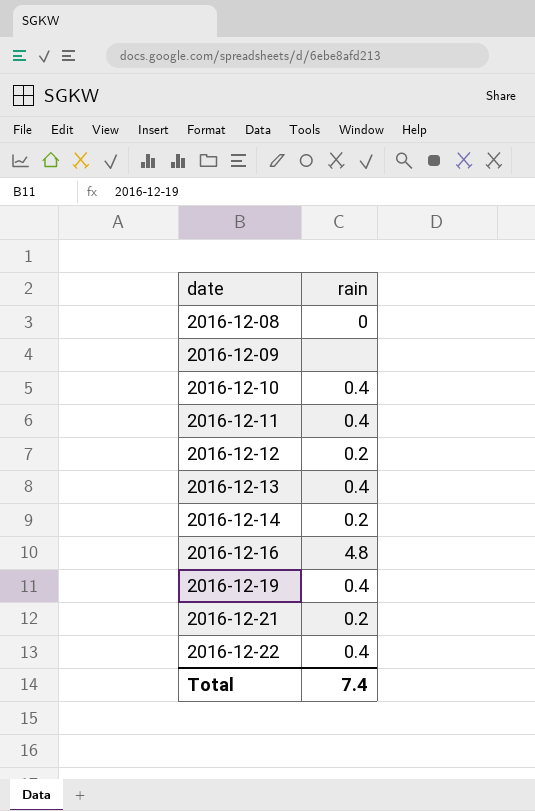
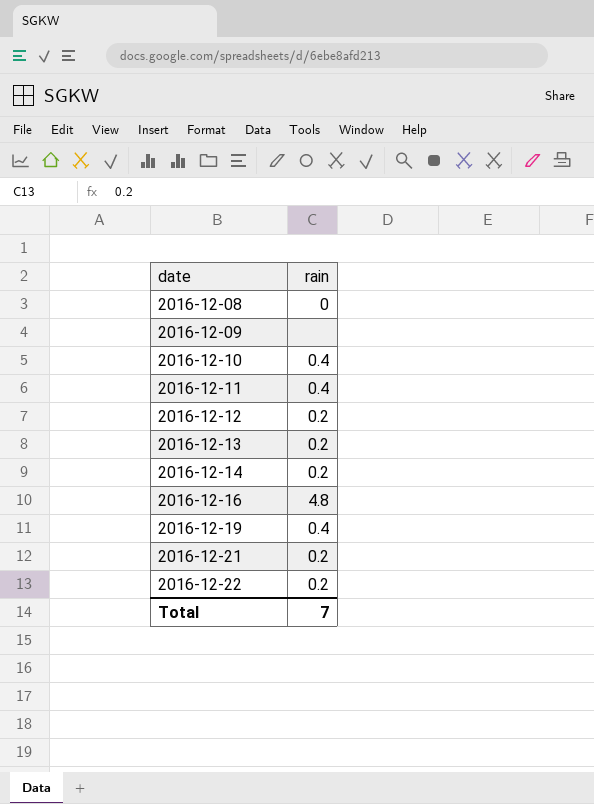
2016-12-13 | rain: 0.4 -> 0.2
2016-12-22 | rain: 0.4 -> 0.2
Total | rain: 7.4 -> 7

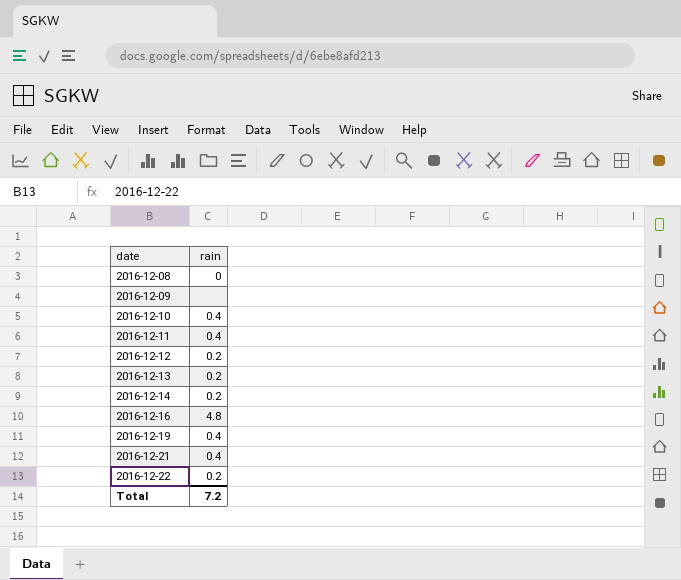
2016-12-21 | rain: 0.2 -> 0.4
Total | rain: 7 -> 7.2

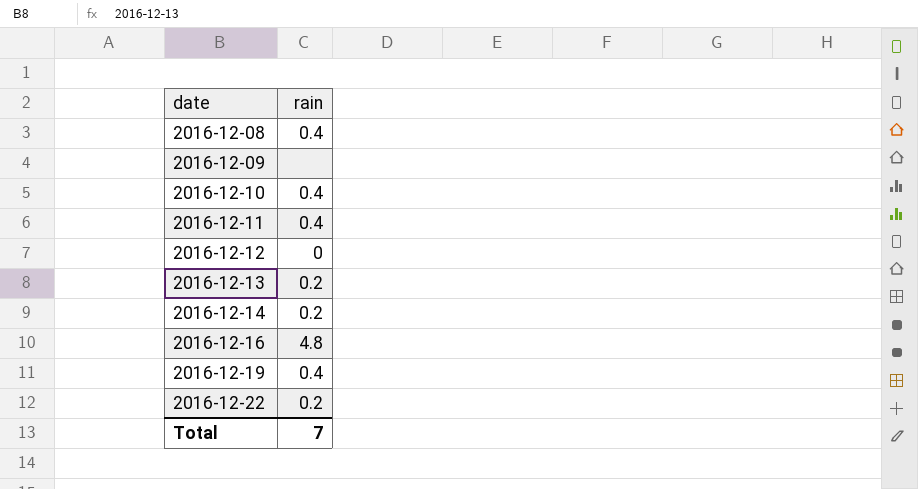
row 2016-12-21: 0.4 -> none
2016-12-08 | rain: 0 -> 0.4
2016-12-12 | rain: 0.2 -> 0
Total | rain: 7.2 -> 7

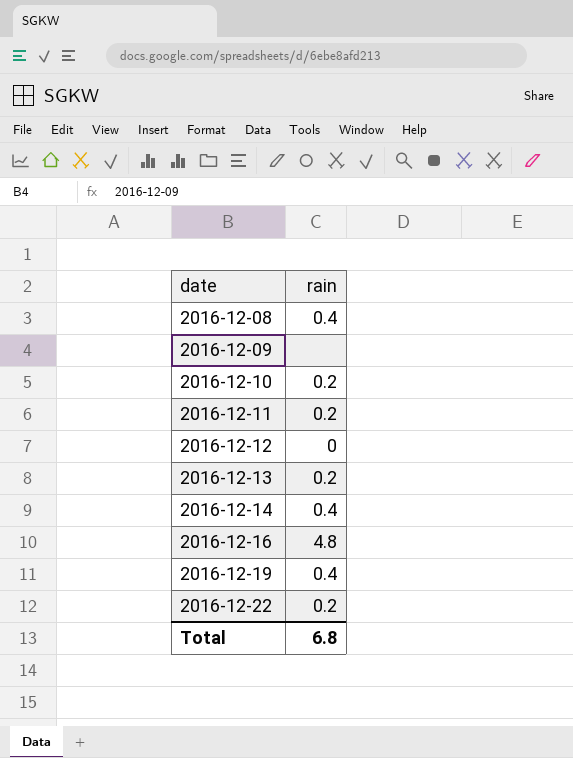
2016-12-10 | rain: 0.4 -> 0.2
2016-12-11 | rain: 0.4 -> 0.2
2016-12-14 | rain: 0.2 -> 0.4
Total | rain: 7 -> 6.8

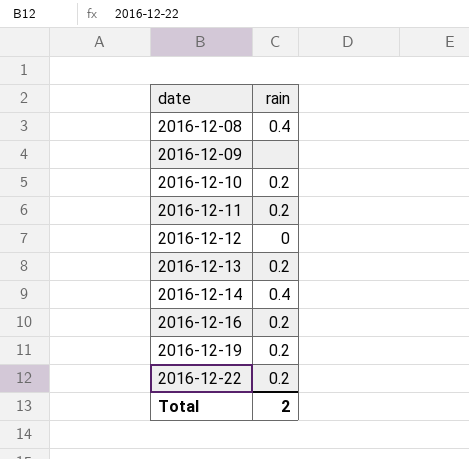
2016-12-16 | rain: 4.8 -> 0.2
2016-12-19 | rain: 0.4 -> 0.2
Total | rain: 6.8 -> 2

